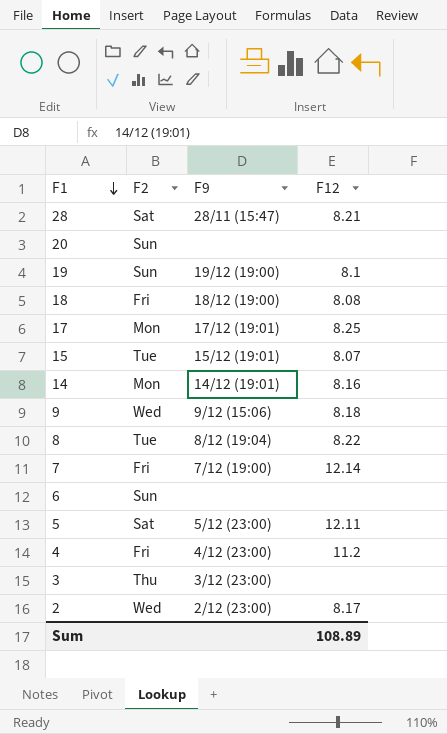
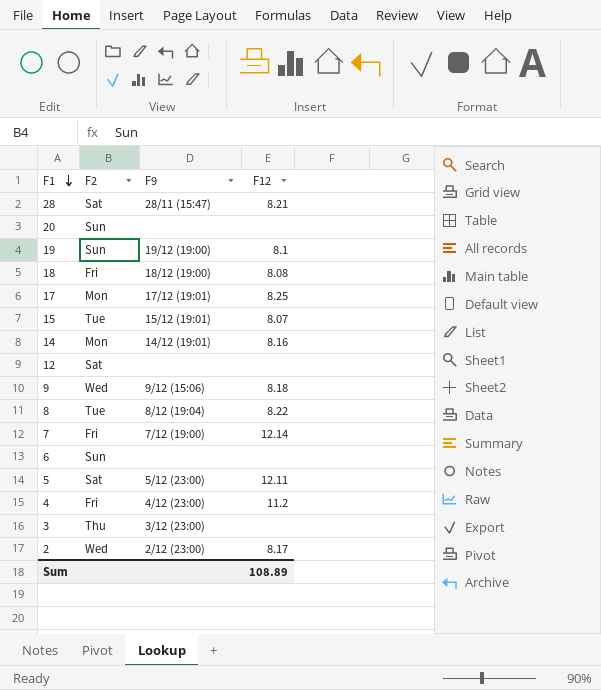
row 12: none -> Sat | none | none

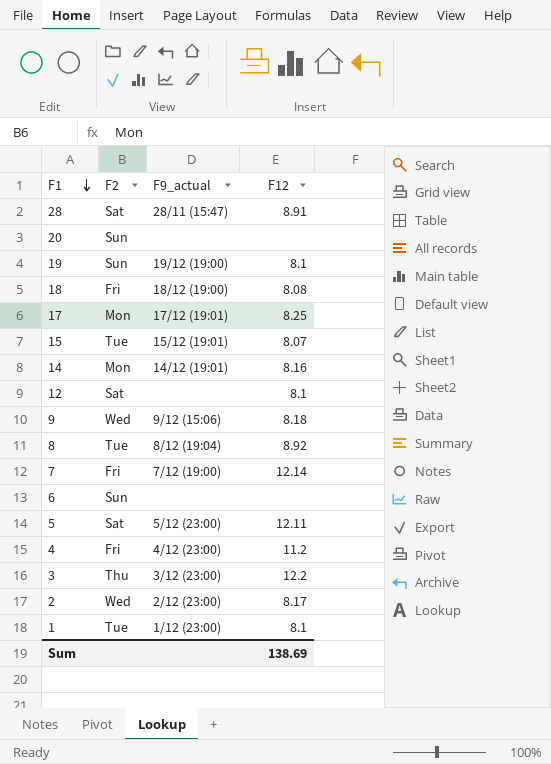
column name: F9 -> F9_actual
28 | F12: 8.21 -> 8.91
12 | F12: none -> 8.1
8 | F12: 8.22 -> 8.92
3 | F12: none -> 12.2
row 1: none -> Tue | 1/12 (23:00) | 8.1
Sum | F12: 108.89 -> 138.69

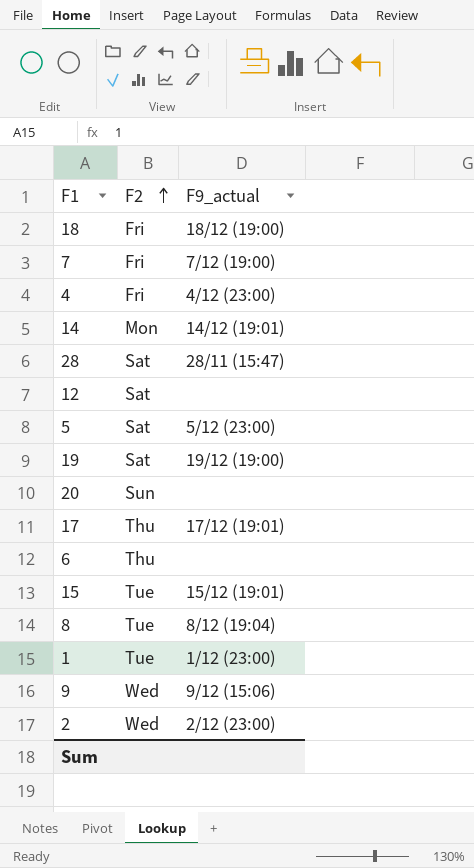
row order: F1 descending -> F2 ascending
column F12 | position: 4 -> none
row 3: Thu | 3/12 (23:00) | 12.2 -> none
19 | F2: Sun -> Sat
17 | F2: Mon -> Thu
6 | F2: Sun -> Thu

